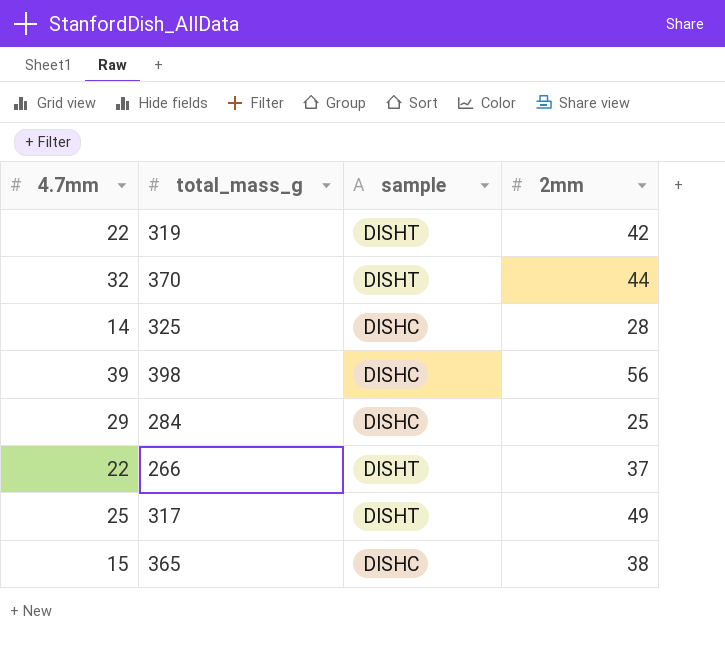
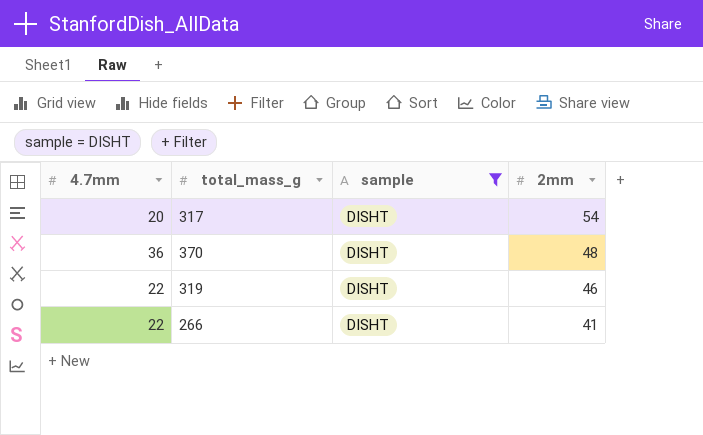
filter: none -> sample = DISHT
row order: none -> 2mm descending
317 | 4.7mm: 25 -> 20
317 | 2mm: 49 -> 54
370 | 4.7mm: 32 -> 36
370 | 2mm: 44 -> 48
319 | 2mm: 42 -> 46
266 | 2mm: 37 -> 41

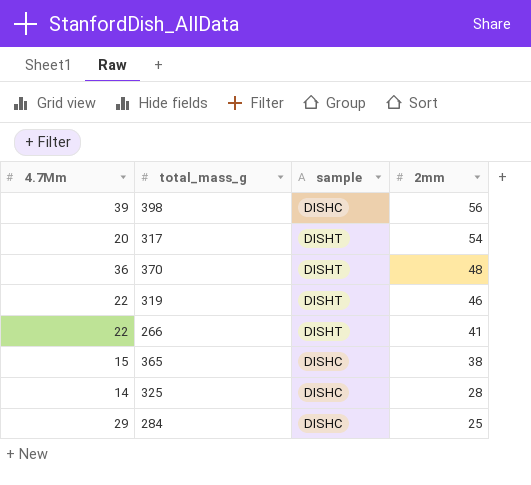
filter: sample = DISHT -> none
column name: 4.7mm -> 4.7Mm

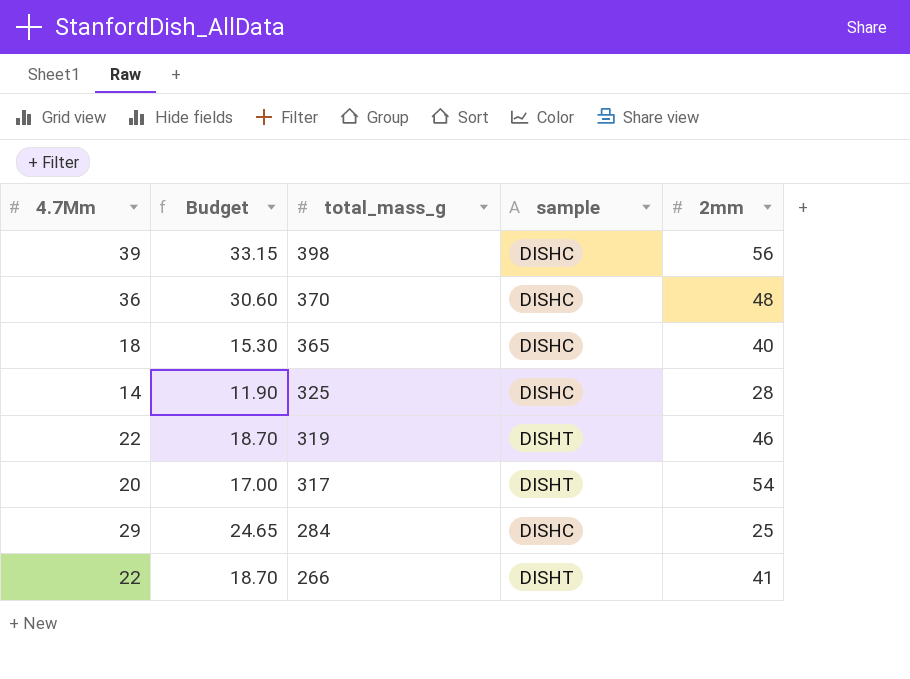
row order: 2mm descending -> total_mass_g descending
column Budget | formula: none -> [4.7Mm] * 0.85
370 | sample: DISHT -> DISHC
365 | 4.7Mm: 15 -> 18
365 | 2mm: 38 -> 40

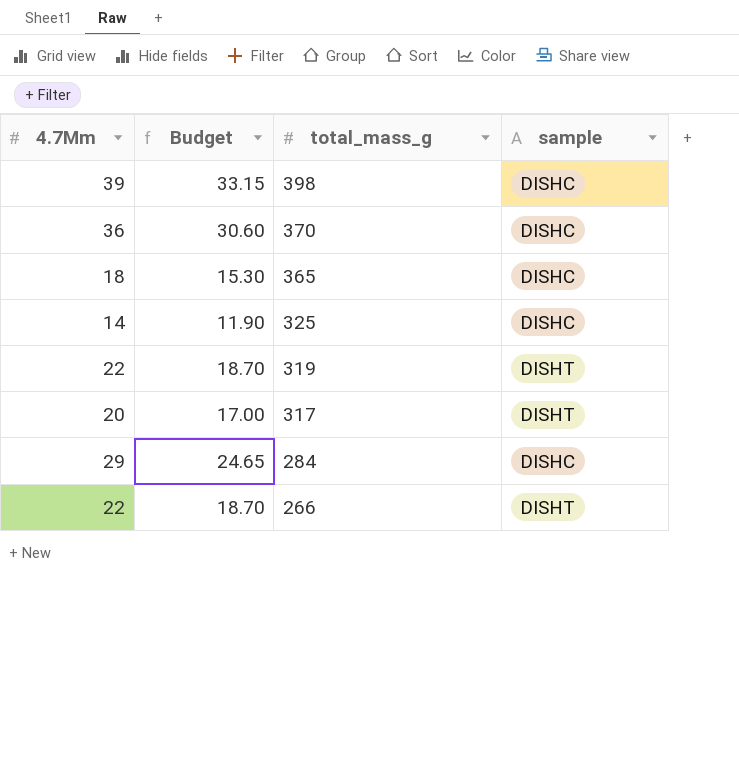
column 2mm | position: 5 -> none

